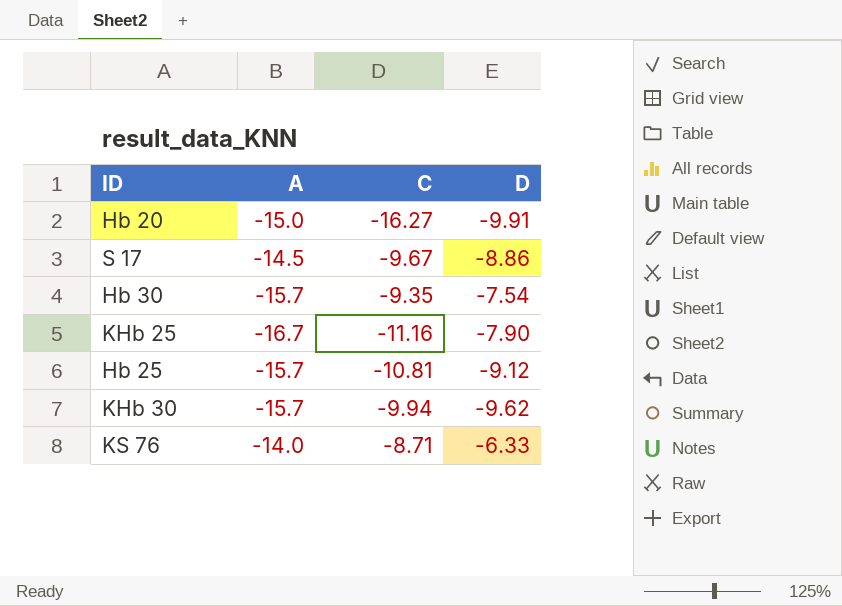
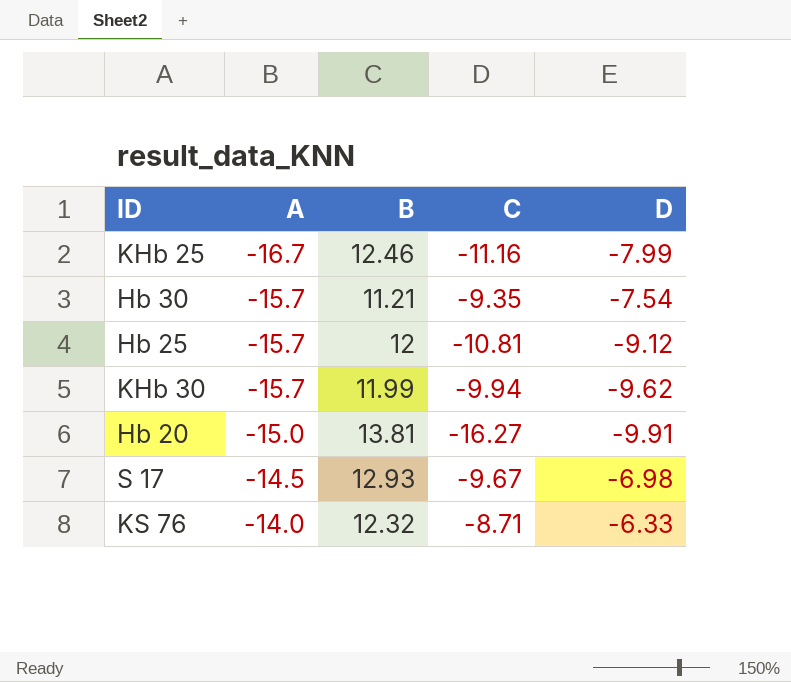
row order: none -> A ascending
column B | position: none -> 3
KHb 25 | D: -7.90 -> -7.99
S 17 | D: -8.86 -> -6.98

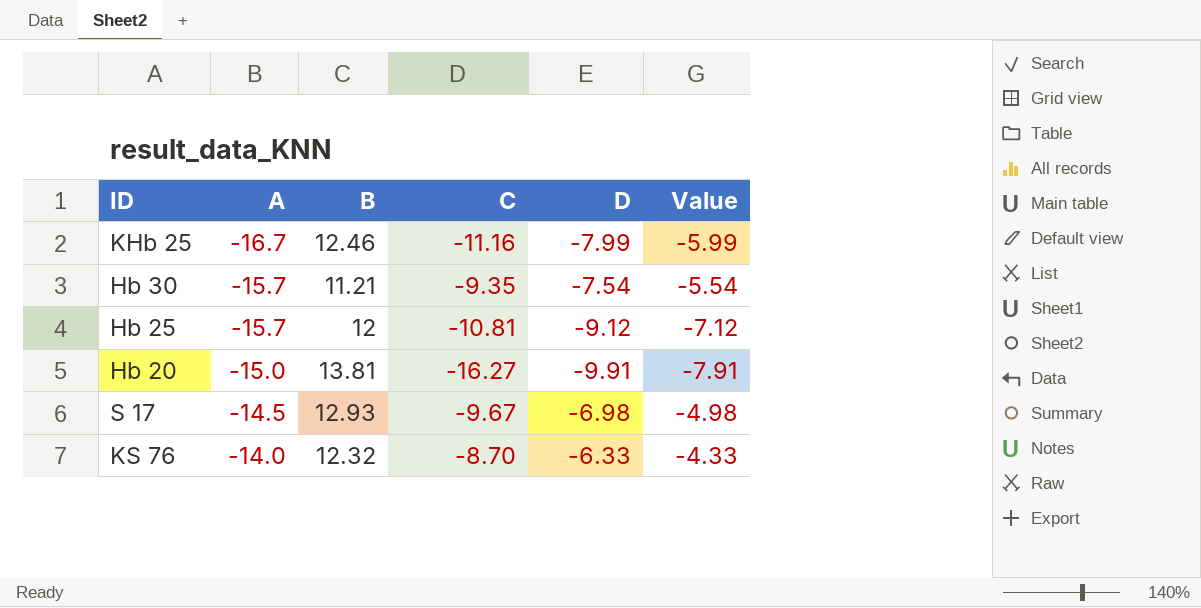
column Value | formula: none -> [D] + 2
row KHb 30: -15.7 | 11.99 | -9.94 | -9.62 -> none
KS 76 | C: -8.71 -> -8.70

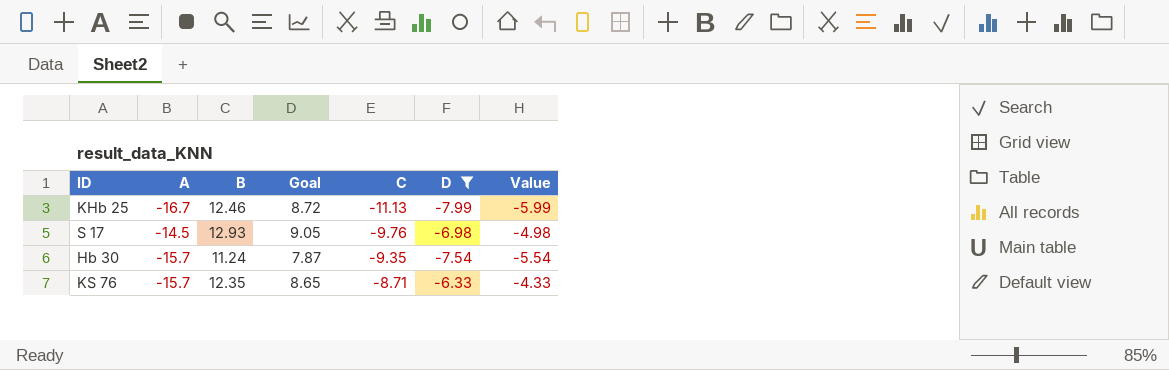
filter: none -> D >= -7.99
row order: A ascending -> C ascending
column Goal | formula: none -> [B] * 0.7
KHb 25 | C: -11.16 -> -11.13
S 17 | C: -9.67 -> -9.76
Hb 30 | B: 11.21 -> 11.24
KS 76 | A: -14.0 -> -15.7
KS 76 | B: 12.32 -> 12.35
KS 76 | C: -8.70 -> -8.71

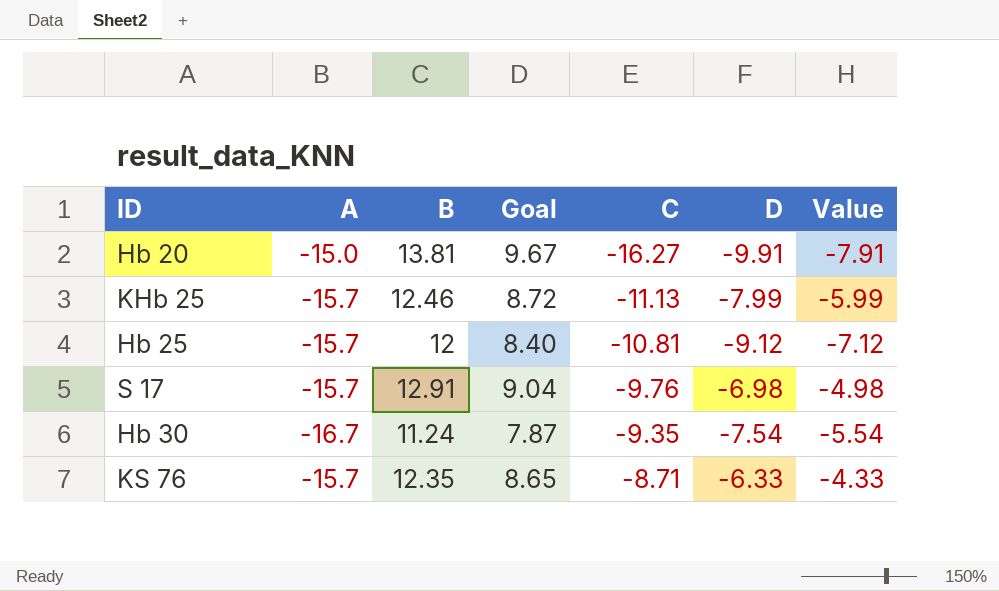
filter: D >= -7.99 -> none
KHb 25 | A: -16.7 -> -15.7
S 17 | A: -14.5 -> -15.7
S 17 | B: 12.93 -> 12.91
S 17 | Goal: 9.05 -> 9.04
Hb 30 | A: -15.7 -> -16.7

